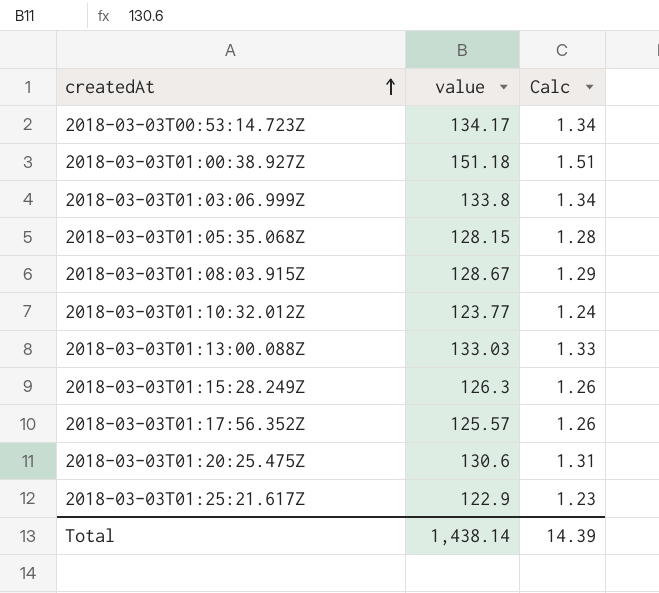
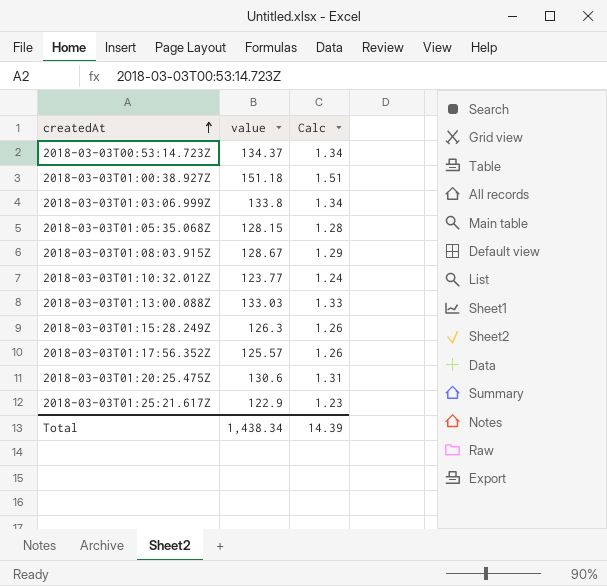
2018-03-03T00:53:14.723Z | value: 134.17 -> 134.37
Total | value: 1,438.14 -> 1,438.34

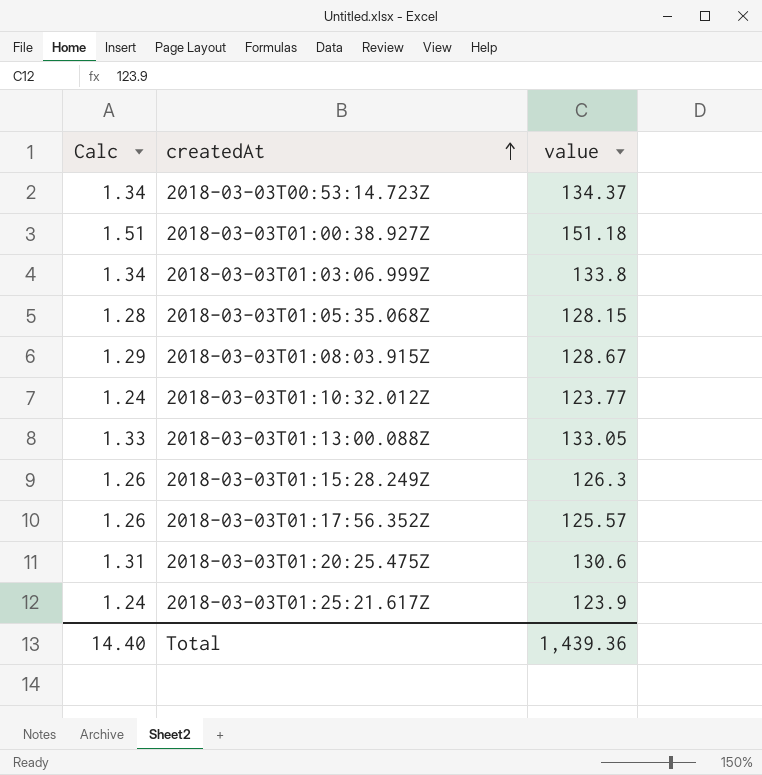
column Calc | position: 3 -> 1
2018-03-03T01:13:00.088Z | value: 133.03 -> 133.05
2018-03-03T01:25:21.617Z | Calc: 1.23 -> 1.24
2018-03-03T01:25:21.617Z | value: 122.9 -> 123.9
Total | Calc: 14.39 -> 14.40
Total | value: 1,438.34 -> 1,439.36

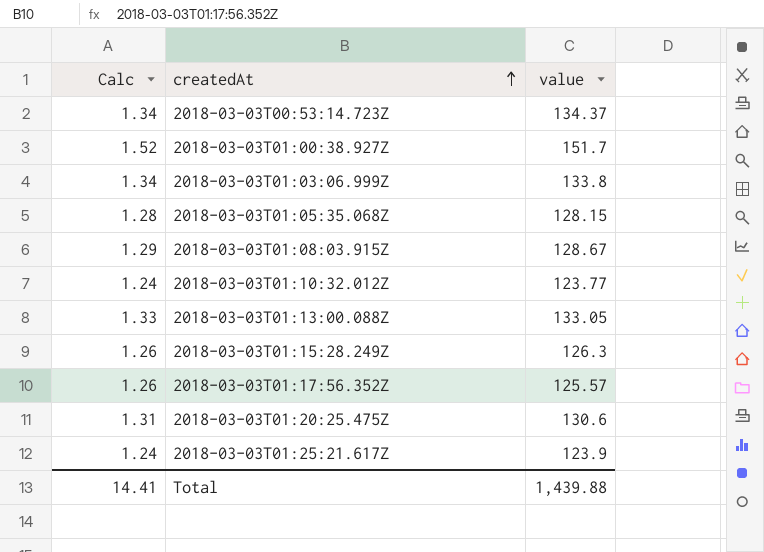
2018-03-03T01:00:38.927Z | Calc: 1.51 -> 1.52
2018-03-03T01:00:38.927Z | value: 151.18 -> 151.7
Total | Calc: 14.40 -> 14.41
Total | value: 1,439.36 -> 1,439.88

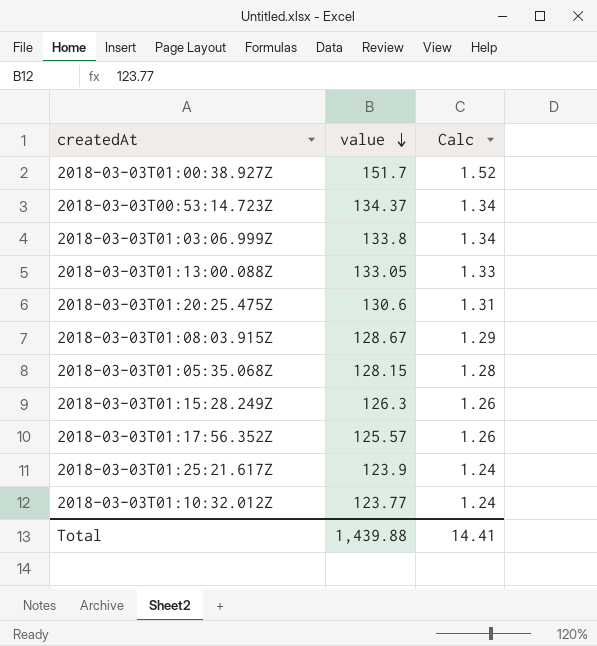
row order: createdAt ascending -> value descending
column Calc | position: 1 -> 3

